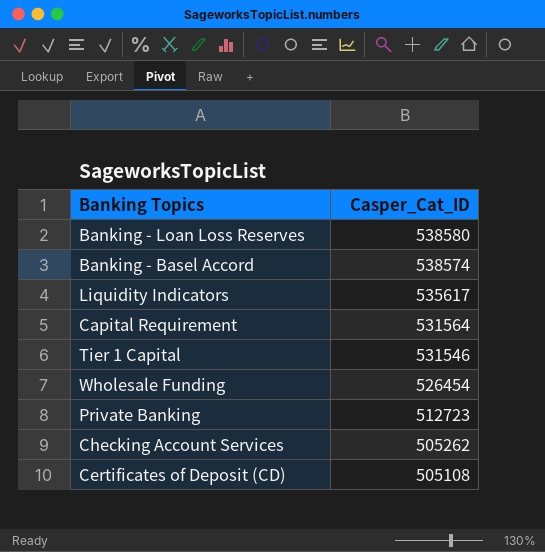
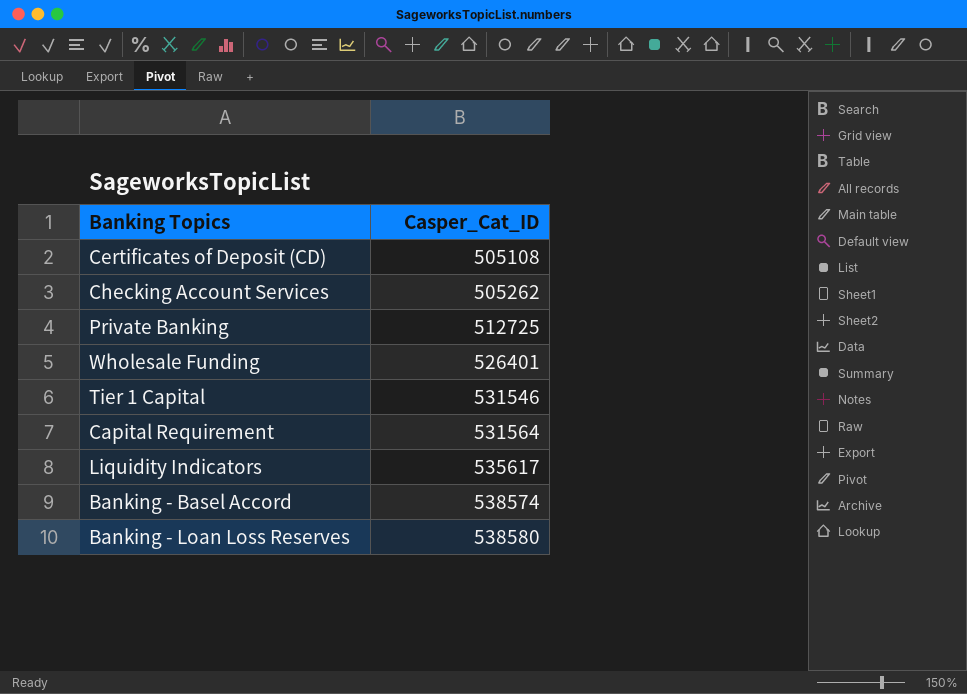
row order: Casper_Cat_ID descending -> Casper_Cat_ID ascending
Private Banking | Casper_Cat_ID: 512723 -> 512725
Wholesale Funding | Casper_Cat_ID: 526454 -> 526401

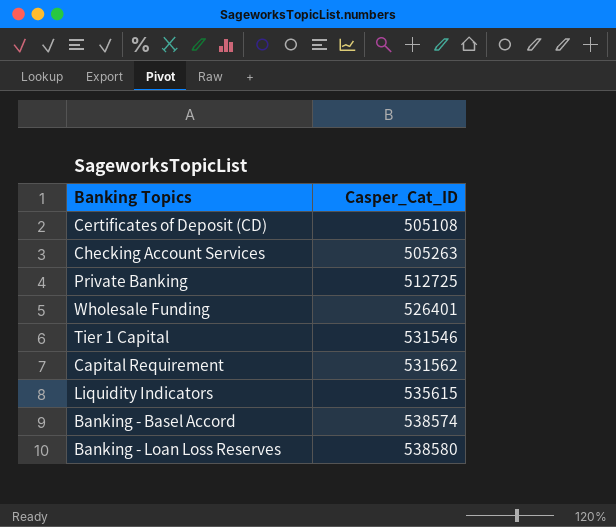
Checking Account Services | Casper_Cat_ID: 505262 -> 505263
Capital Requirement | Casper_Cat_ID: 531564 -> 531562
Liquidity Indicators | Casper_Cat_ID: 535617 -> 535615

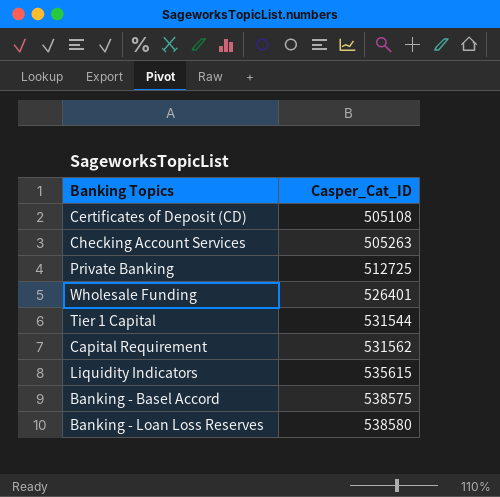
Tier 1 Capital | Casper_Cat_ID: 531546 -> 531544
Banking - Basel Accord | Casper_Cat_ID: 538574 -> 538575

